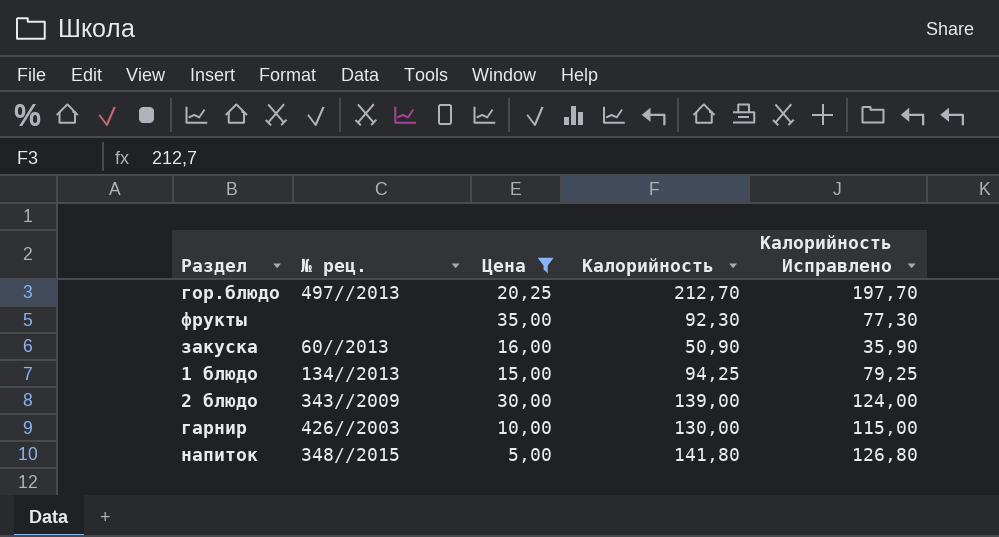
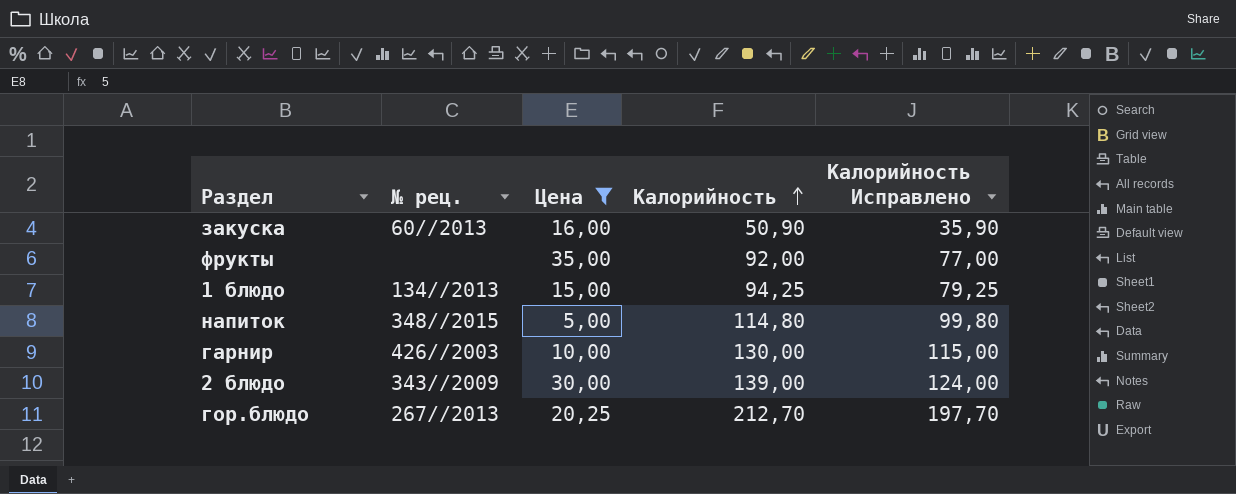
row order: none -> Калорийность ascending
фрукты | Калорийность: 92,30 -> 92,00
фрукты | Калорийность Исправлено: 77,30 -> 77,00
напиток | Калорийность: 141,80 -> 114,80
напиток | Калорийность Исправлено: 126,80 -> 99,80
гор.блюдо | № рец.: 497//2013 -> 267//2013

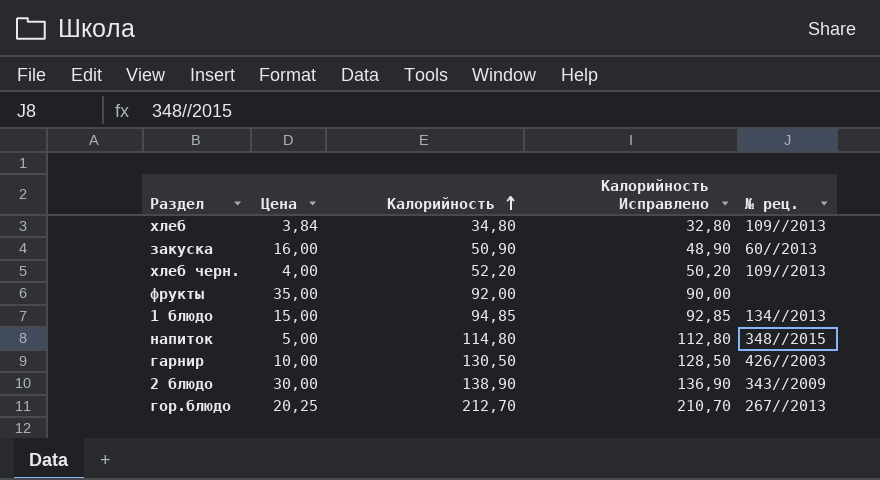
filter: Цена >= 5,00 -> none
column Калорийность Исправлено | formula: [Калорийность] - 15 -> [Калорийность] - 2
column № рец. | position: 2 -> 5
1 блюдо | Калорийность: 94,25 -> 94,85
гарнир | Калорийность: 130,00 -> 130,50
2 блюдо | Калорийность: 139,00 -> 138,90

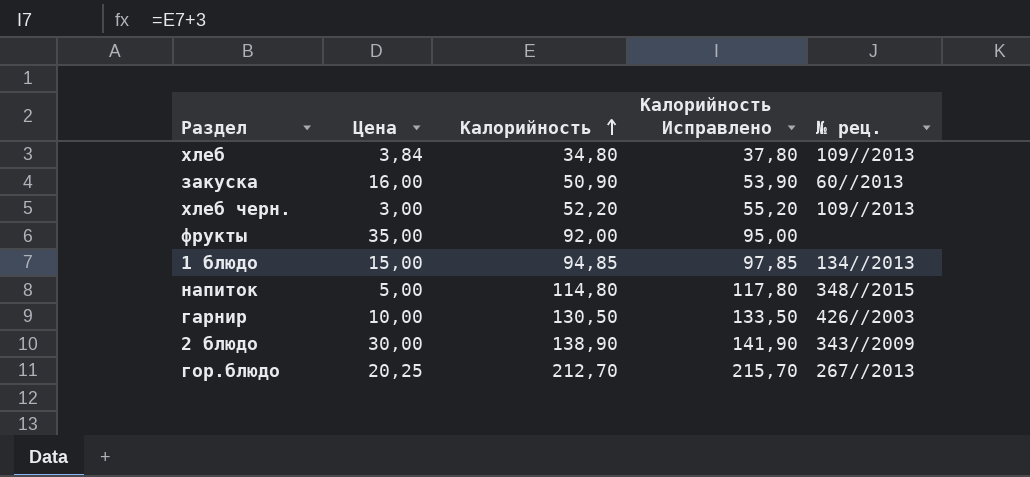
column Калорийность Исправлено | formula: [Калорийность] - 2 -> [Калорийность] + 3
хлеб черн. | Цена: 4,00 -> 3,00

